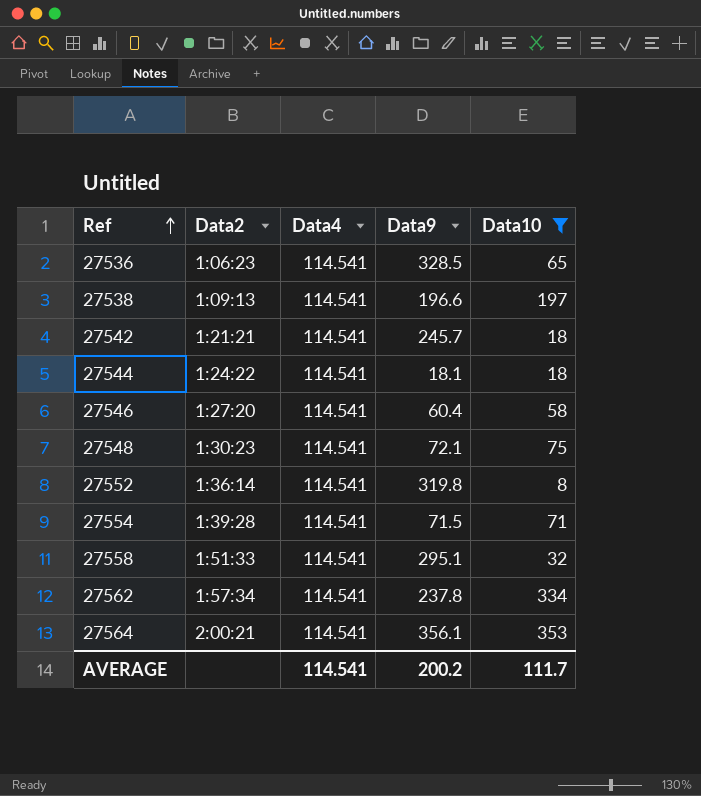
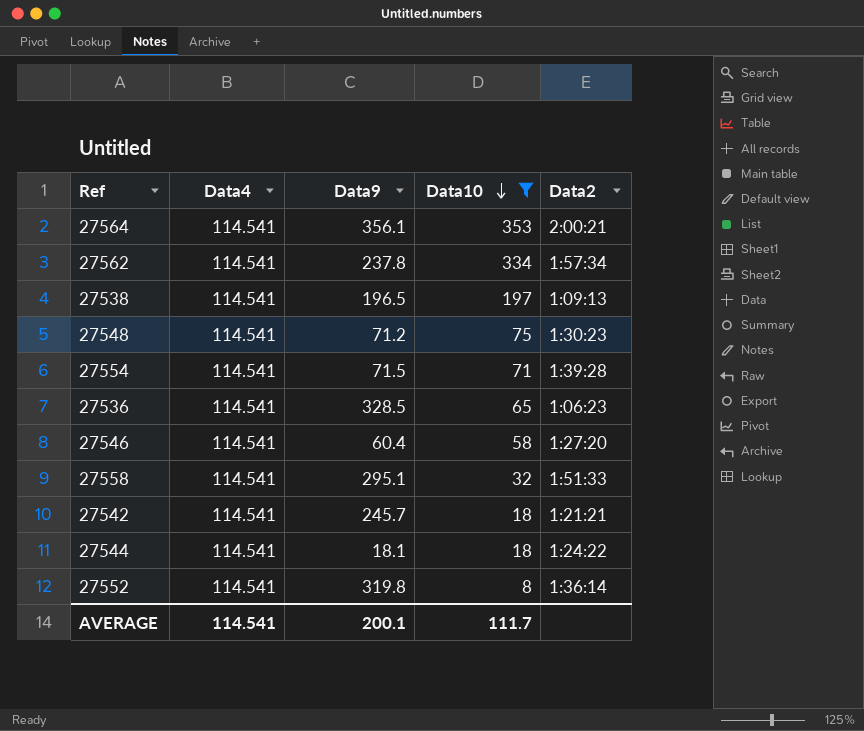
row order: Ref ascending -> Data10 descending
column Data2 | position: 2 -> 5
27538 | Data9: 196.6 -> 196.5
27548 | Data9: 72.1 -> 71.2
AVERAGE | Data9: 200.2 -> 200.1

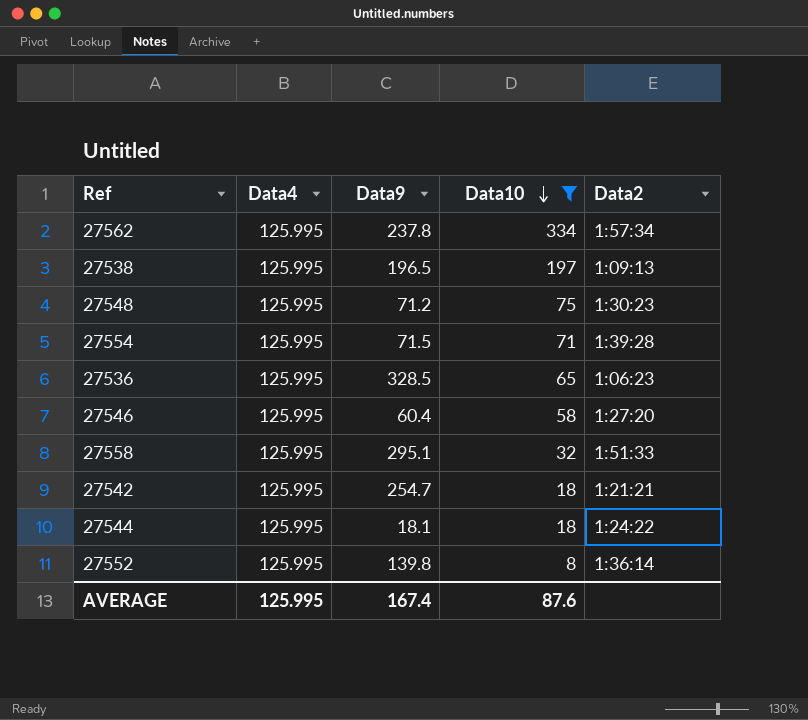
row 27564: 114.541 | 356.1 | 353 | 2:00:21 -> none
27562 | Data4: 114.541 -> 125.995
27538 | Data4: 114.541 -> 125.995
27548 | Data4: 114.541 -> 125.995
27554 | Data4: 114.541 -> 125.995
27536 | Data4: 114.541 -> 125.995
27546 | Data4: 114.541 -> 125.995
27558 | Data4: 114.541 -> 125.995
27542 | Data4: 114.541 -> 125.995
27542 | Data9: 245.7 -> 254.7
27544 | Data4: 114.541 -> 125.995
27552 | Data4: 114.541 -> 125.995
27552 | Data9: 319.8 -> 139.8
AVERAGE | Data4: 114.541 -> 125.995
AVERAGE | Data9: 200.1 -> 167.4
AVERAGE | Data10: 111.7 -> 87.6

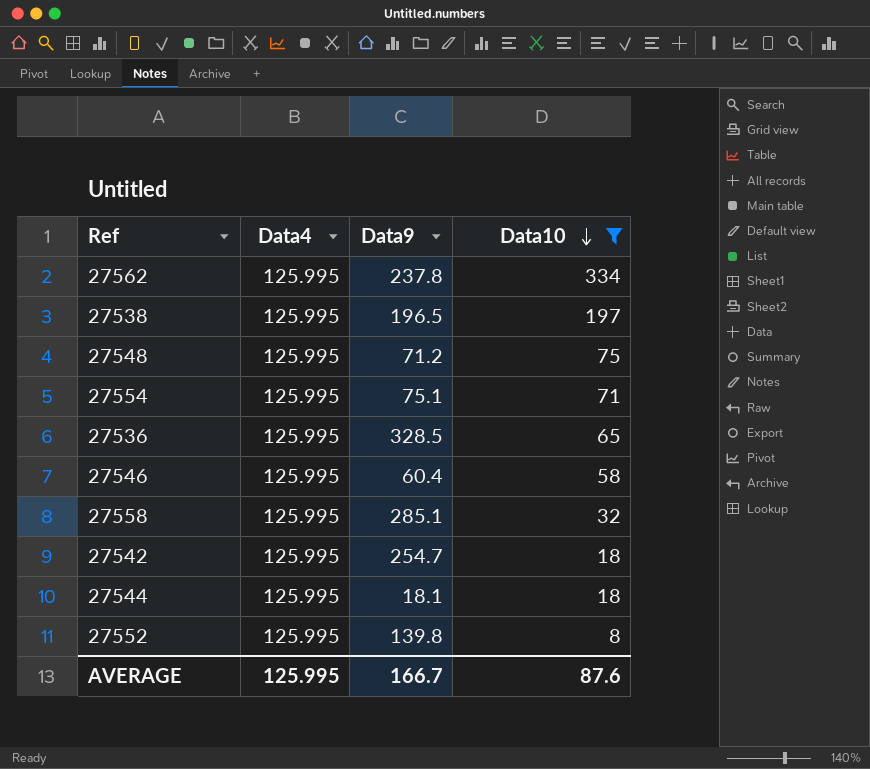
column Data2 | position: 5 -> none
27554 | Data9: 71.5 -> 75.1
27558 | Data9: 295.1 -> 285.1
AVERAGE | Data9: 167.4 -> 166.7

